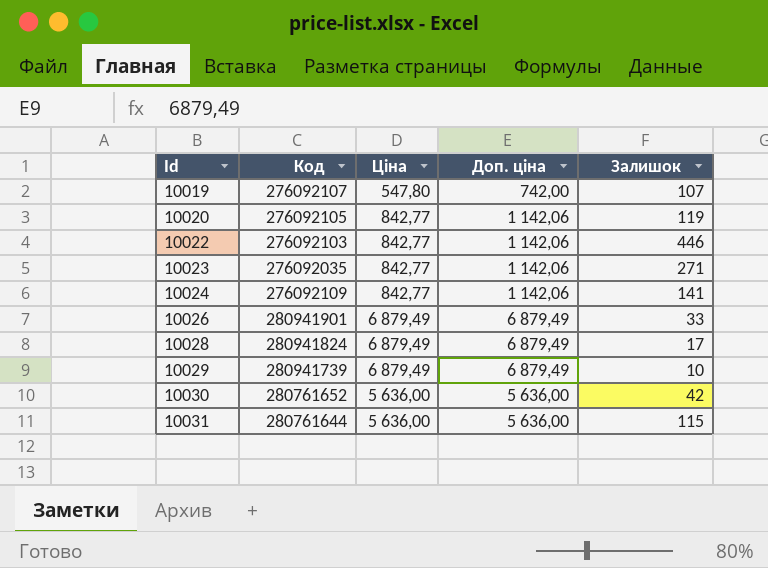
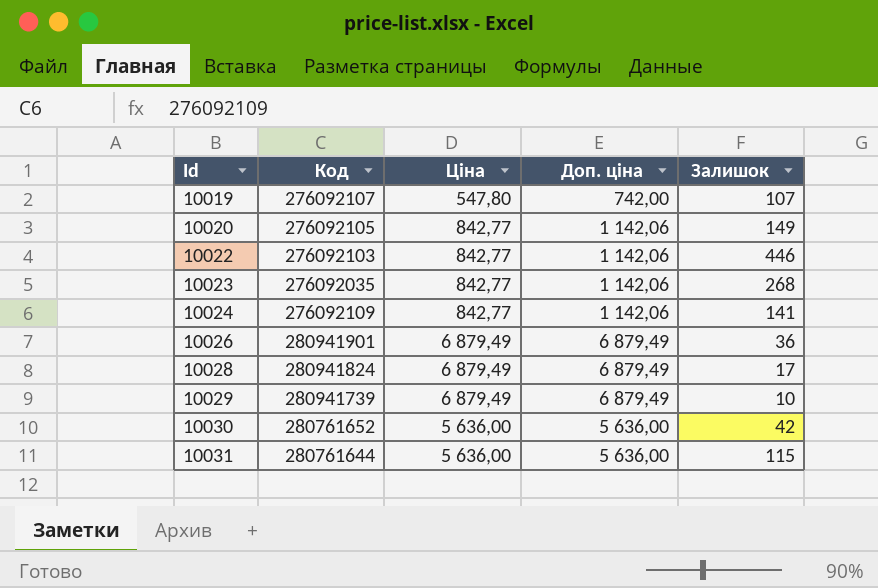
10020 | Залишок: 119 -> 149
10023 | Залишок: 271 -> 268
10026 | Залишок: 33 -> 36

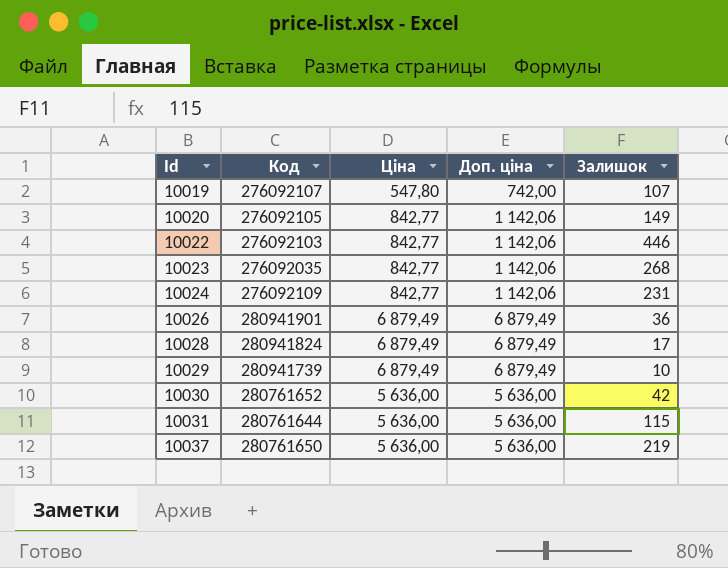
10024 | Залишок: 141 -> 231
row 10037: none -> 280761650 | 5 636,00 | 5 636,00 | 219

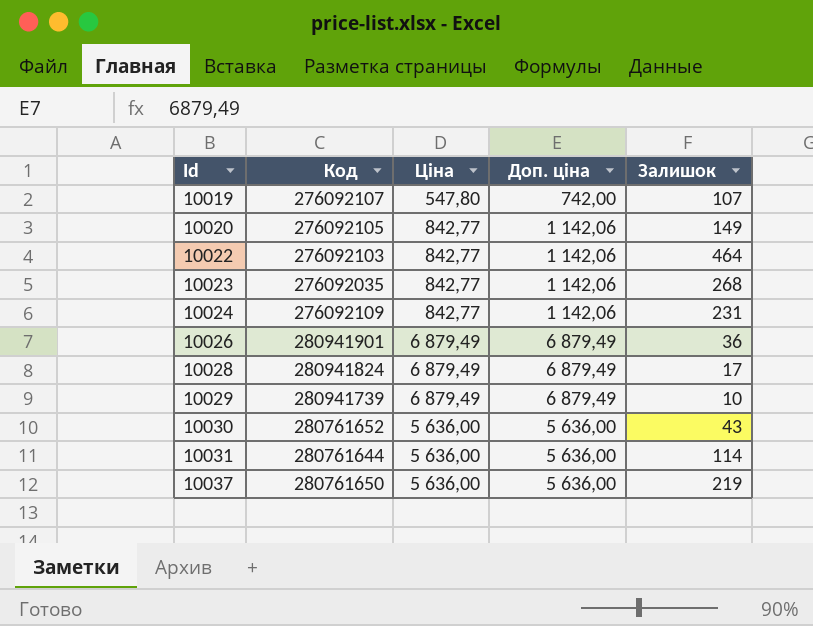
10022 | Залишок: 446 -> 464
10030 | Залишок: 42 -> 43
10031 | Залишок: 115 -> 114

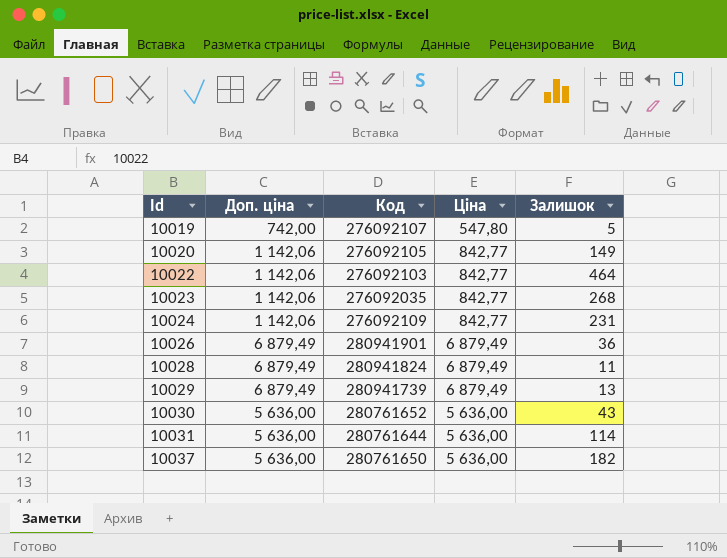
column Доп. ціна | position: 4 -> 2
10019 | Залишок: 107 -> 5
10028 | Залишок: 17 -> 11
10029 | Залишок: 10 -> 13
10037 | Залишок: 219 -> 182

